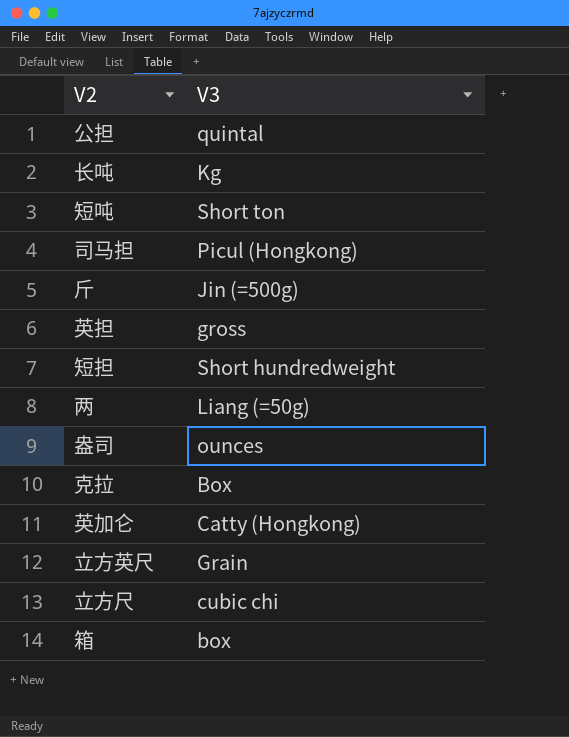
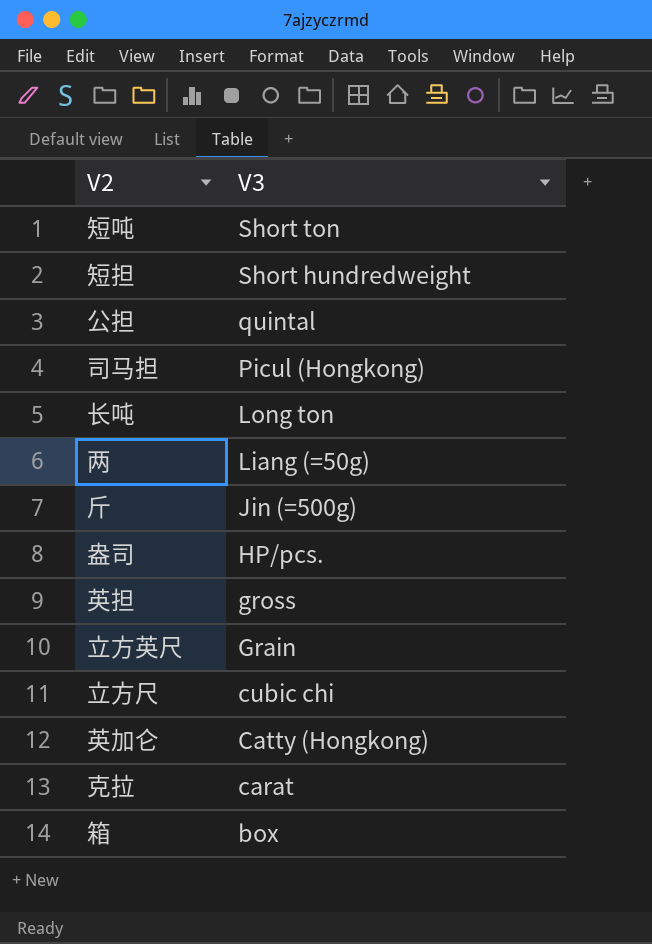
row order: none -> V3 descending
长吨 | V3: Kg -> Long ton
盎司 | V3: ounces -> HP/pcs.
克拉 | V3: Box -> carat

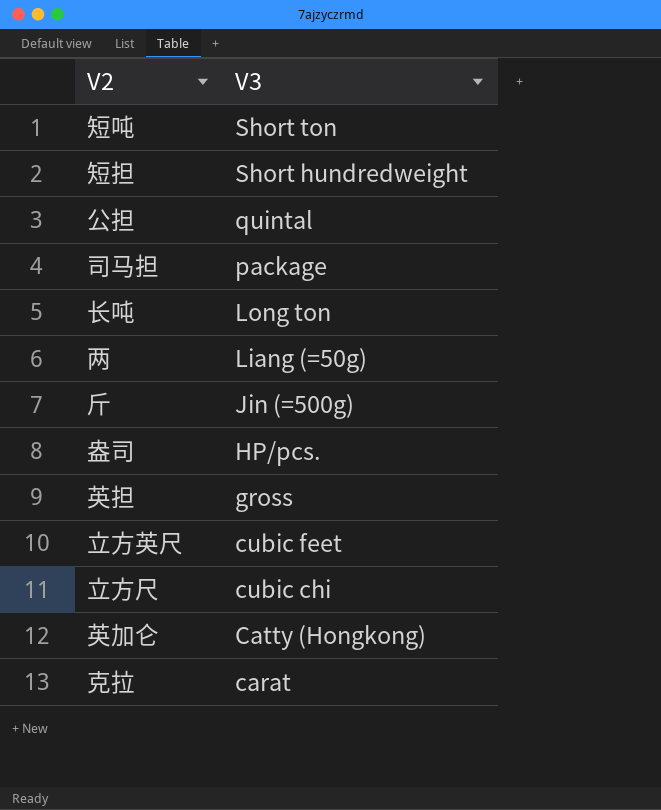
row 箱: box -> none
司马担 | V3: Picul (Hongkong) -> package
立方英尺 | V3: Grain -> cubic feet

